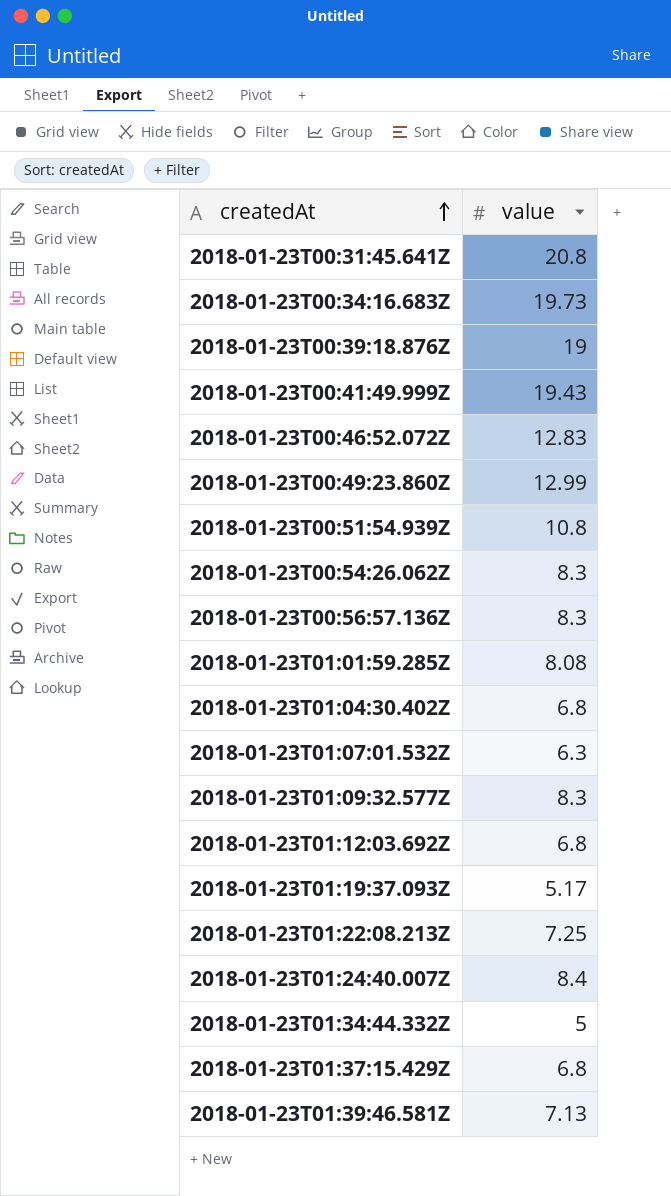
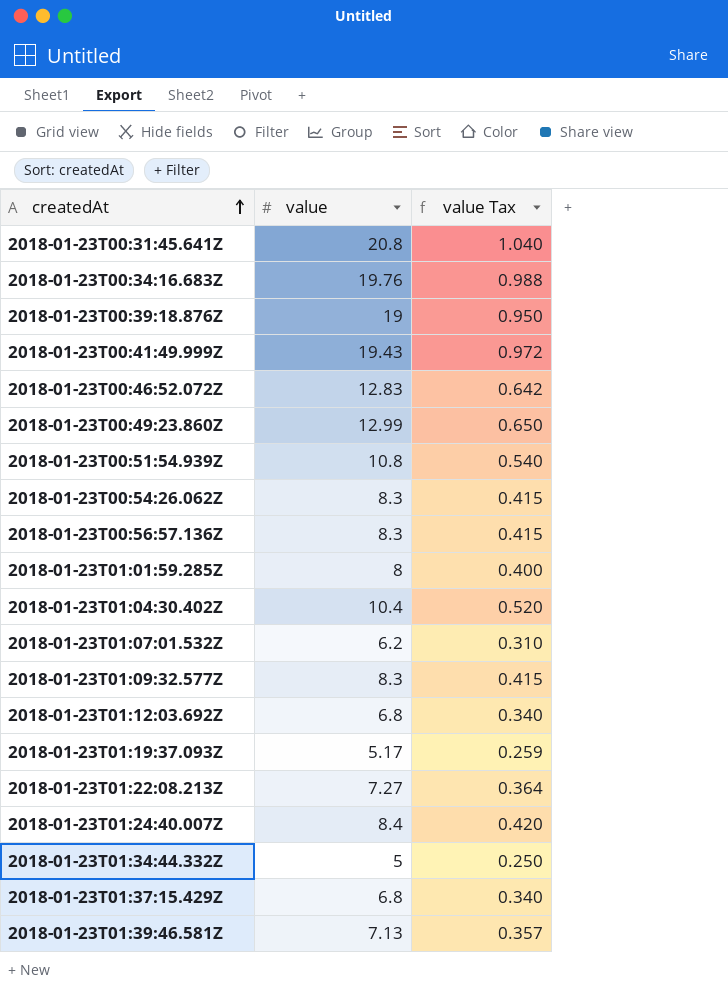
column value Tax | formula: none -> [value] * 0.05
2018-01-23T00:34:16.683Z | value: 19.73 -> 19.76
2018-01-23T01:01:59.285Z | value: 8.08 -> 8
2018-01-23T01:04:30.402Z | value: 6.8 -> 10.4
2018-01-23T01:07:01.532Z | value: 6.3 -> 6.2
2018-01-23T01:22:08.213Z | value: 7.25 -> 7.27

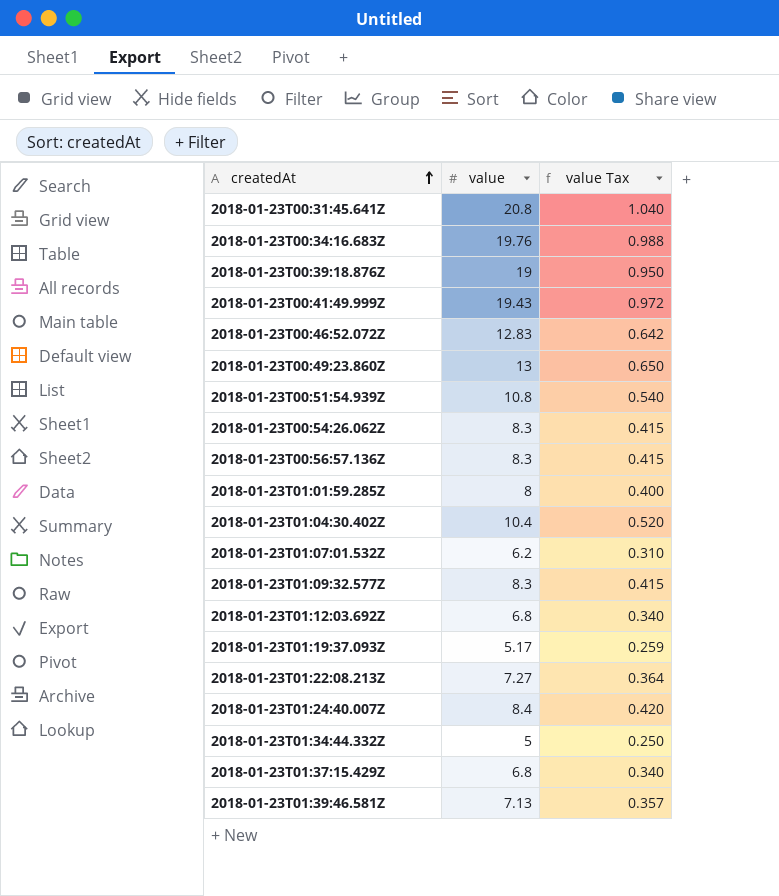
2018-01-23T00:49:23.860Z | value: 12.99 -> 13

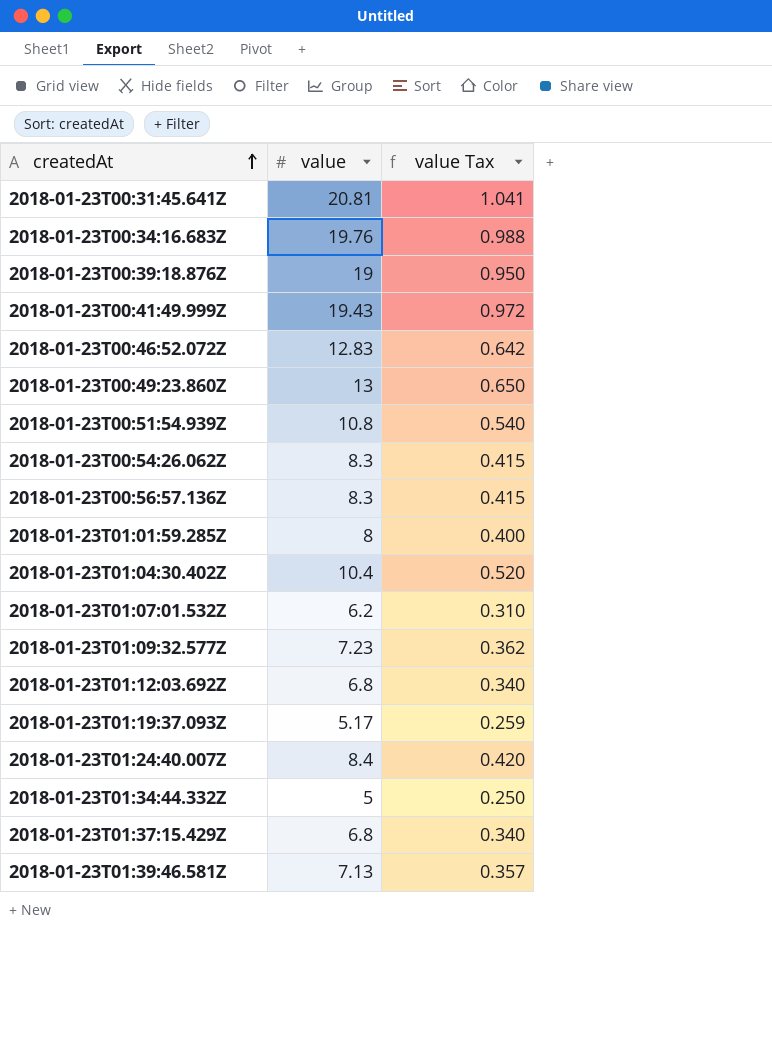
row 2018-01-23T01:22:08.213Z: 7.27 | 0.364 -> none
2018-01-23T00:31:45.641Z | value: 20.8 -> 20.81
2018-01-23T00:31:45.641Z | value Tax: 1.040 -> 1.041
2018-01-23T01:09:32.577Z | value: 8.3 -> 7.23
2018-01-23T01:09:32.577Z | value Tax: 0.415 -> 0.362

